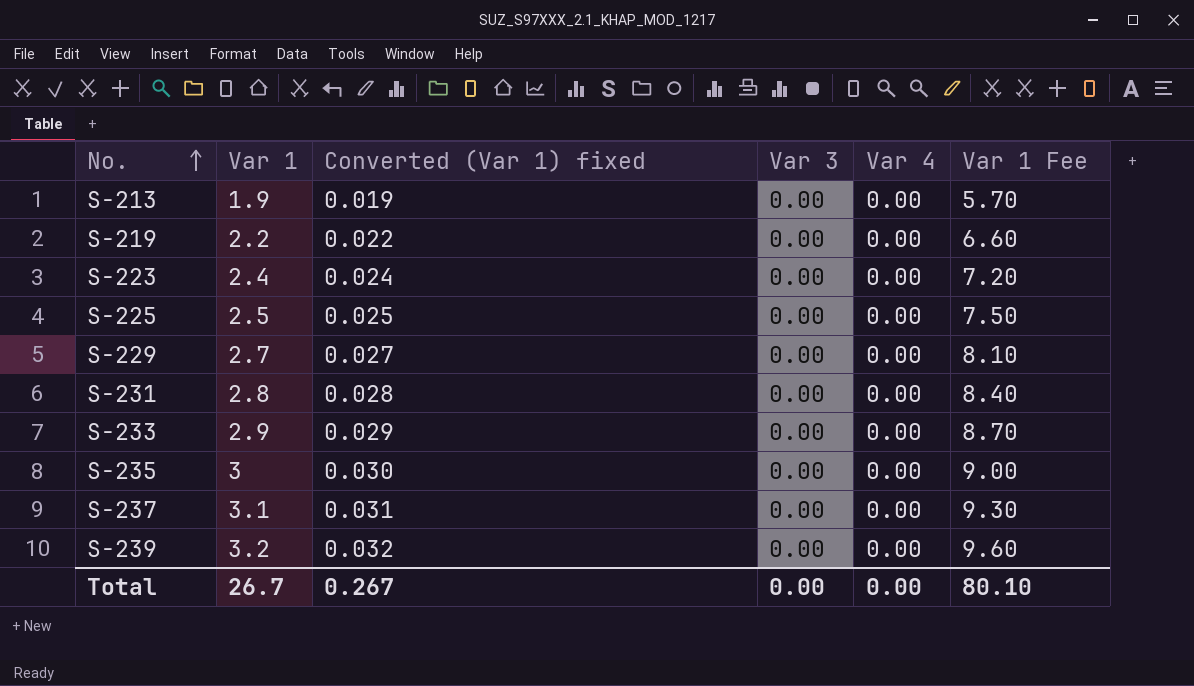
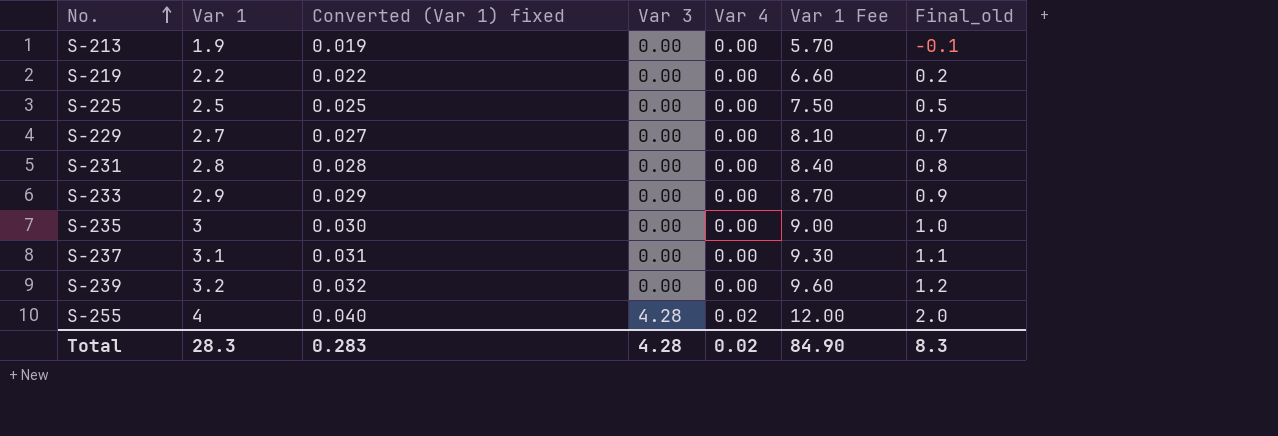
column Final_old | formula: none -> [Var 1] - 2
row S-223: 2.4 | 0.024 | 0.00 | 0.00 | 7.20 -> none
row S-255: none -> 4 | 0.040 | 4.28 | 0.02 | 12.00 | 2.0
Total | Var 1: 26.7 -> 28.3
Total | Converted (Var 1) fixed: 0.267 -> 0.283
Total | Var 3: 0.00 -> 4.28
Total | Var 4: 0.00 -> 0.02
Total | Var 1 Fee: 80.10 -> 84.90

